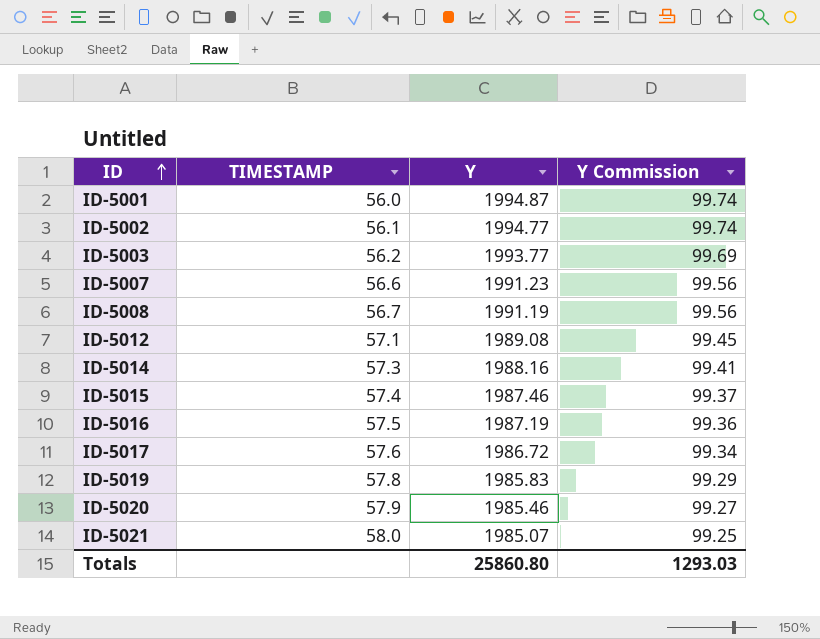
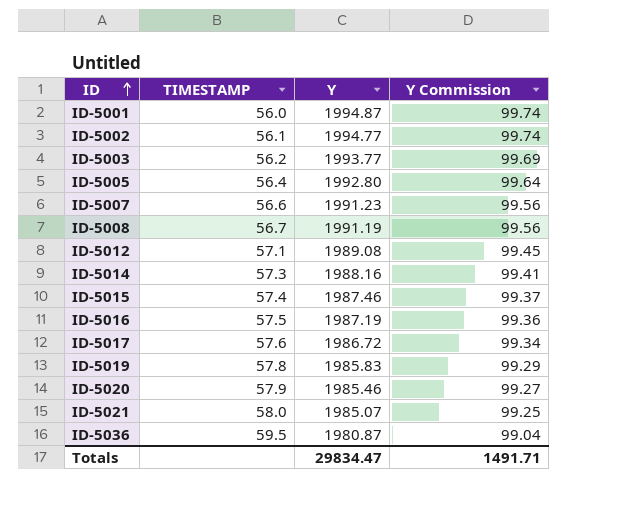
row ID-5005: none -> 56.4 | 1992.80 | 99.64
row ID-5036: none -> 59.5 | 1980.87 | 99.04
Totals | Y: 25860.80 -> 29834.47
Totals | Y Commission: 1293.03 -> 1491.71

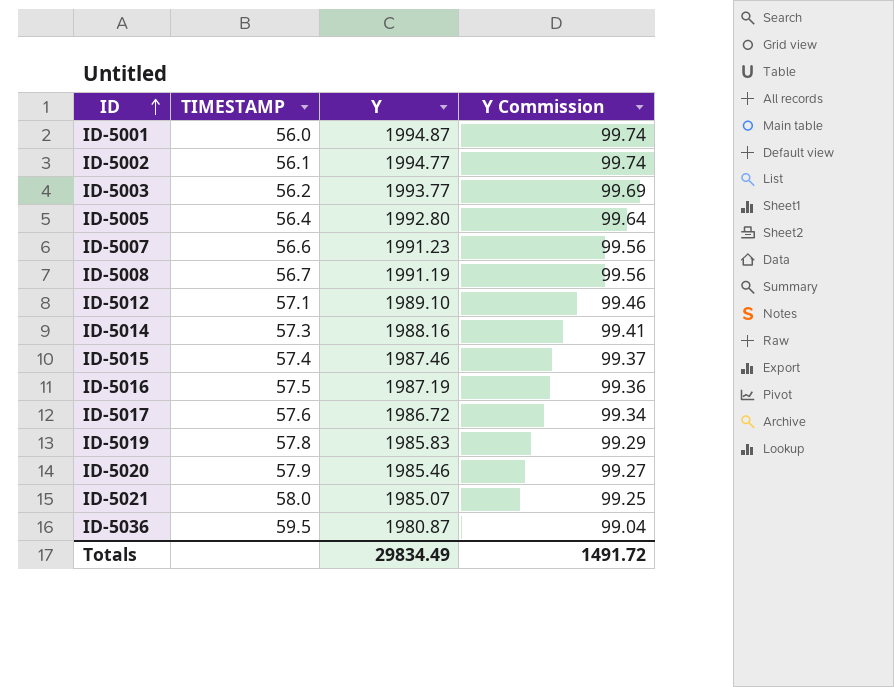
ID-5012 | Y: 1989.08 -> 1989.10
ID-5012 | Y Commission: 99.45 -> 99.46
Totals | Y: 29834.47 -> 29834.49
Totals | Y Commission: 1491.71 -> 1491.72

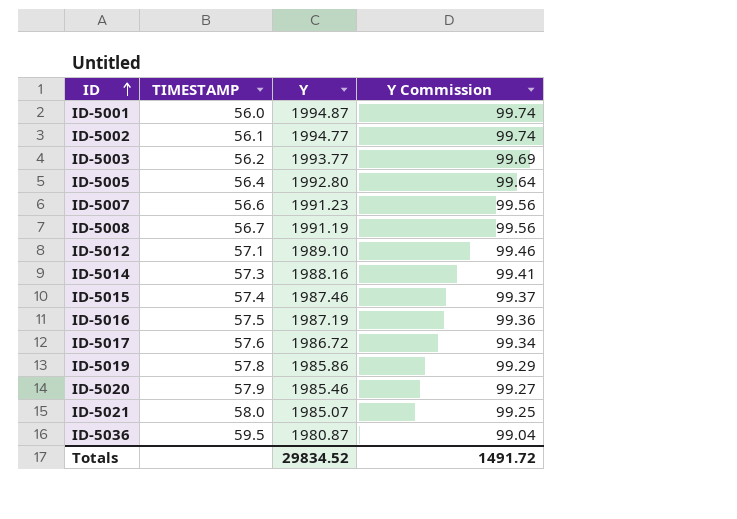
ID-5019 | Y: 1985.83 -> 1985.86
Totals | Y: 29834.49 -> 29834.52

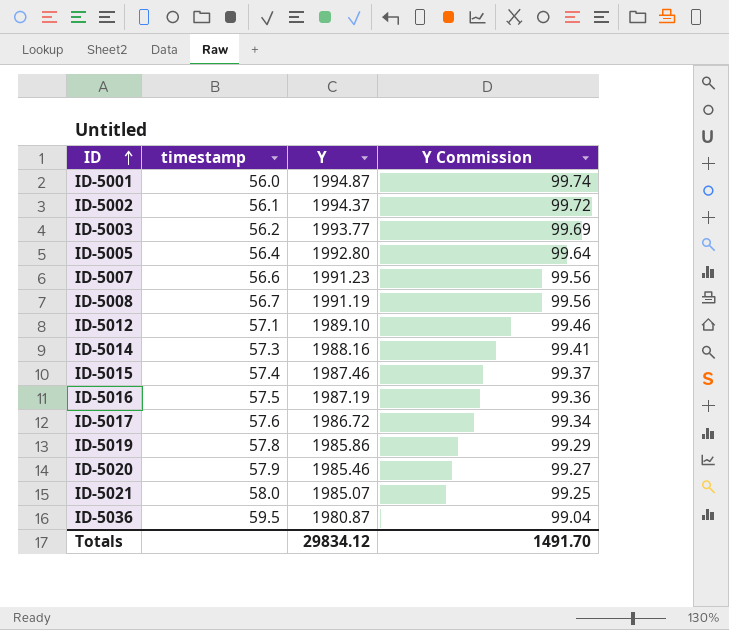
column name: TIMESTAMP -> timestamp
ID-5002 | Y: 1994.77 -> 1994.37
ID-5002 | Y Commission: 99.74 -> 99.72
Totals | Y: 29834.52 -> 29834.12
Totals | Y Commission: 1491.72 -> 1491.70

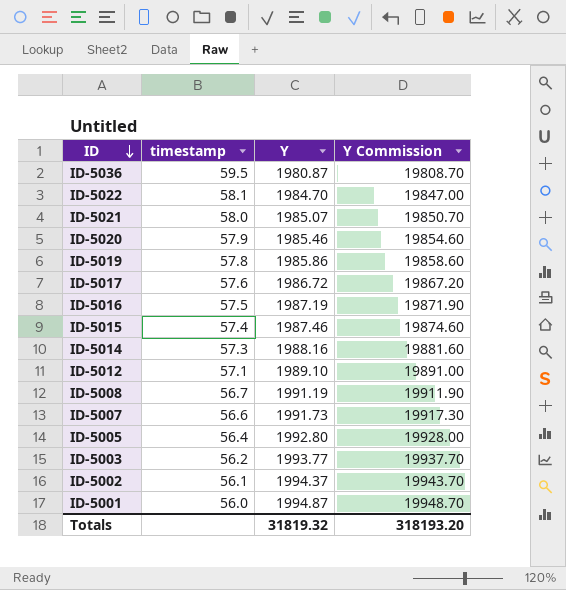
row order: ID ascending -> ID descending
column Y Commission | formula: [Y] * 0.05 -> [Y] * 10
row ID-5022: none -> 58.1 | 1984.70 | 19847.00
ID-5007 | Y: 1991.23 -> 1991.73
Totals | Y: 29834.12 -> 31819.32
Totals | Y Commission: 1491.70 -> 318193.20

